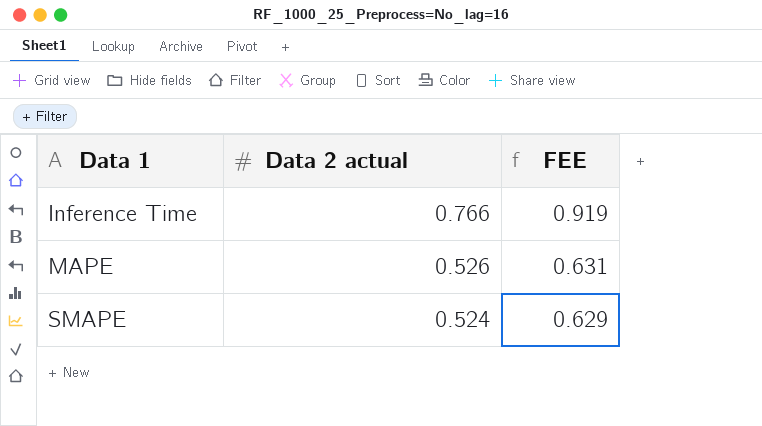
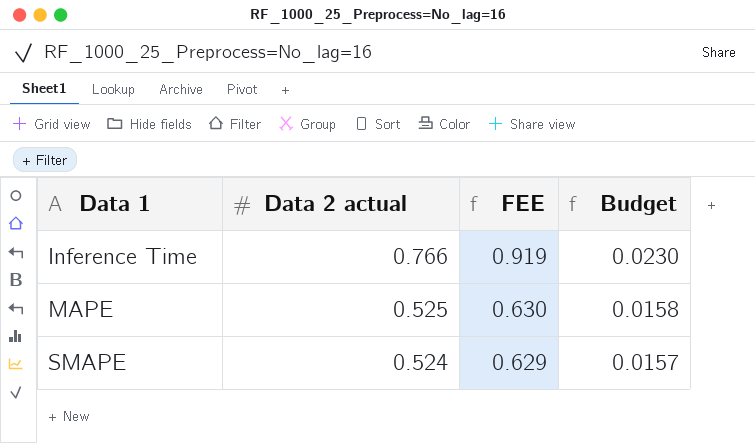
column Budget | formula: none -> [Data 2 actual] * 0.03
MAPE | Data 2 actual: 0.526 -> 0.525
MAPE | FEE: 0.631 -> 0.630

